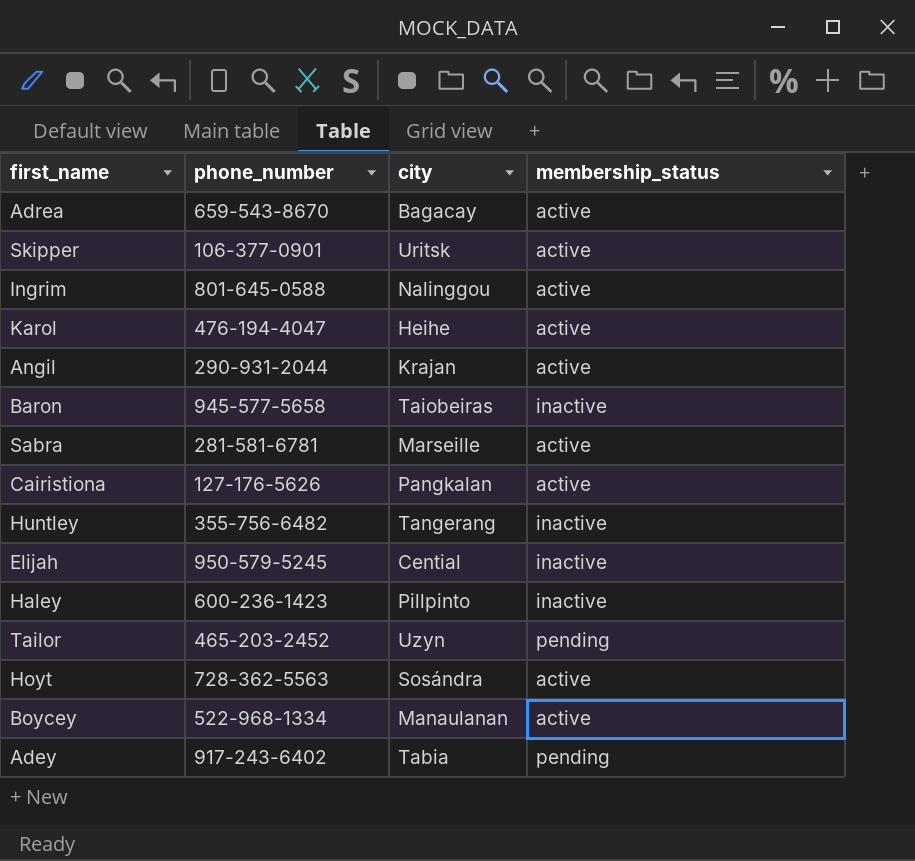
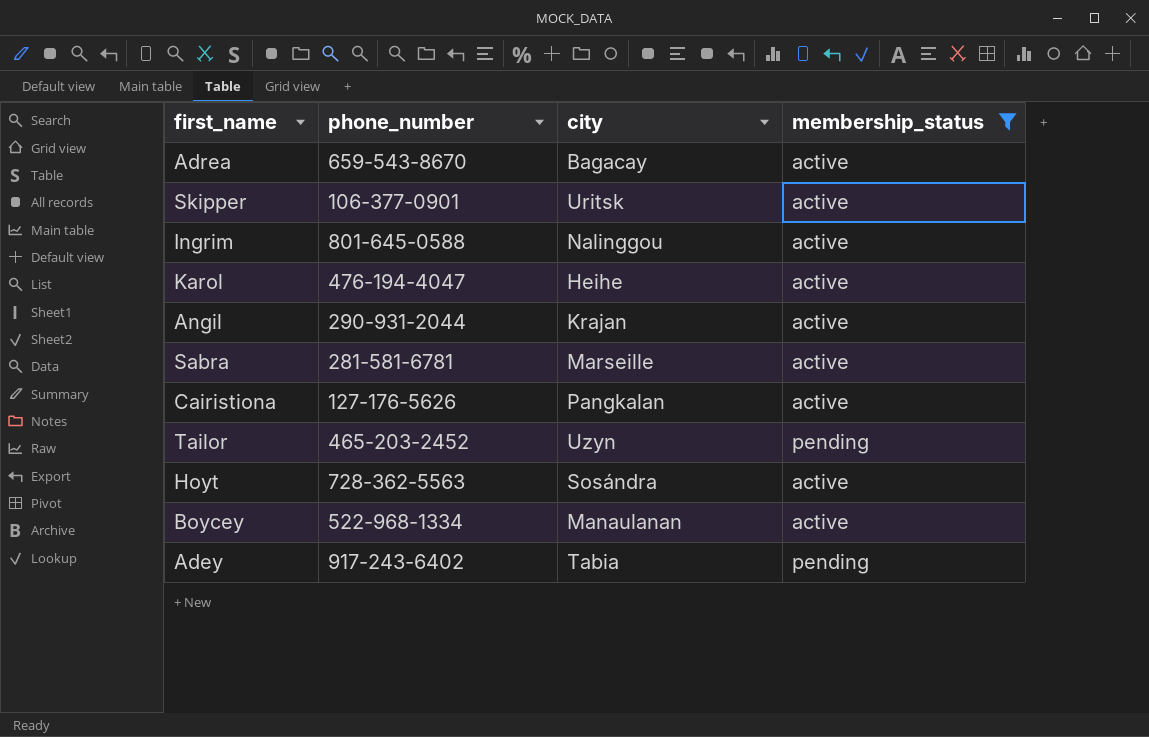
filter: none -> membership_status != inactive

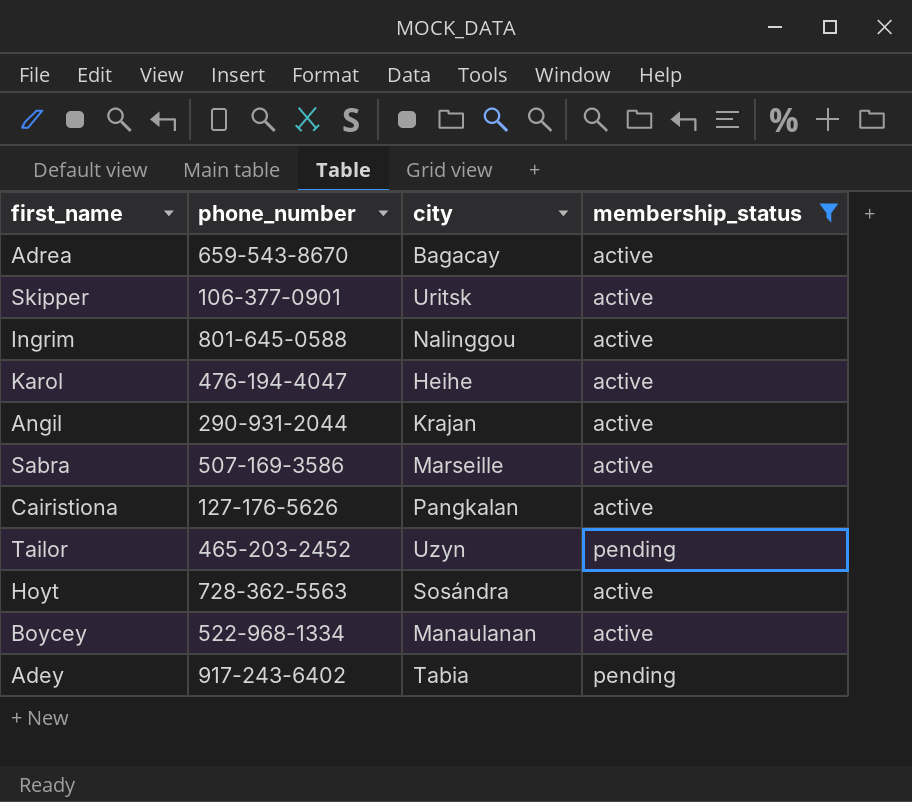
Sabra | phone_number: 281-581-6781 -> 507-169-3586

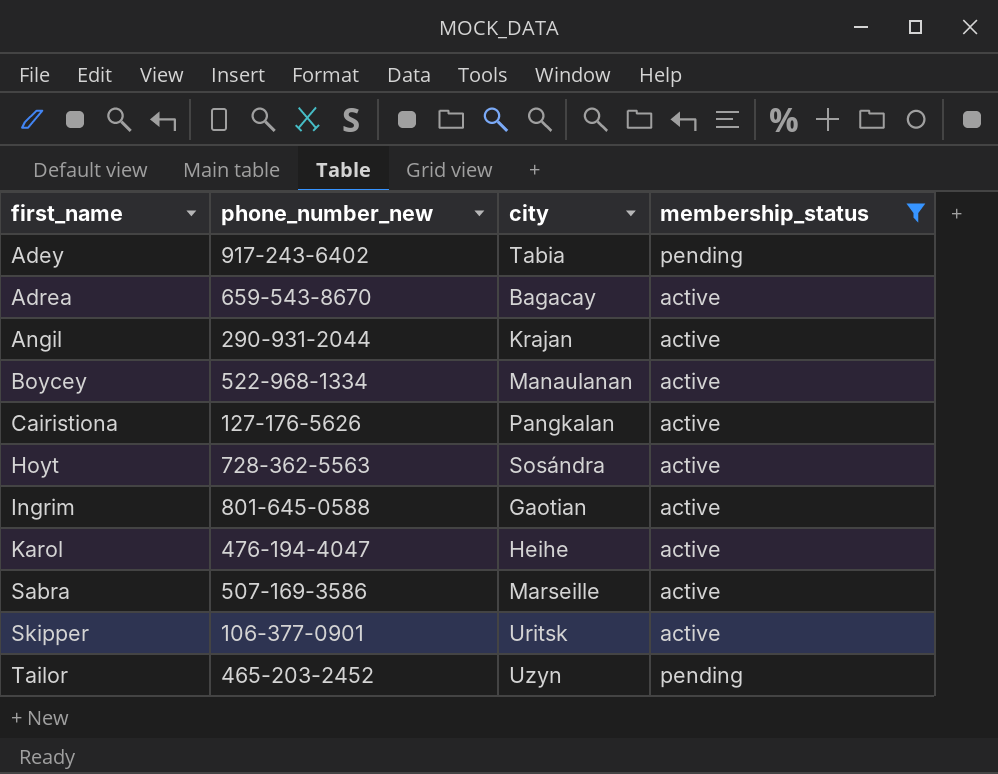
row order: none -> first_name ascending
column name: phone_number -> phone_number_new
Ingrim | city: Nalinggou -> Gaotian

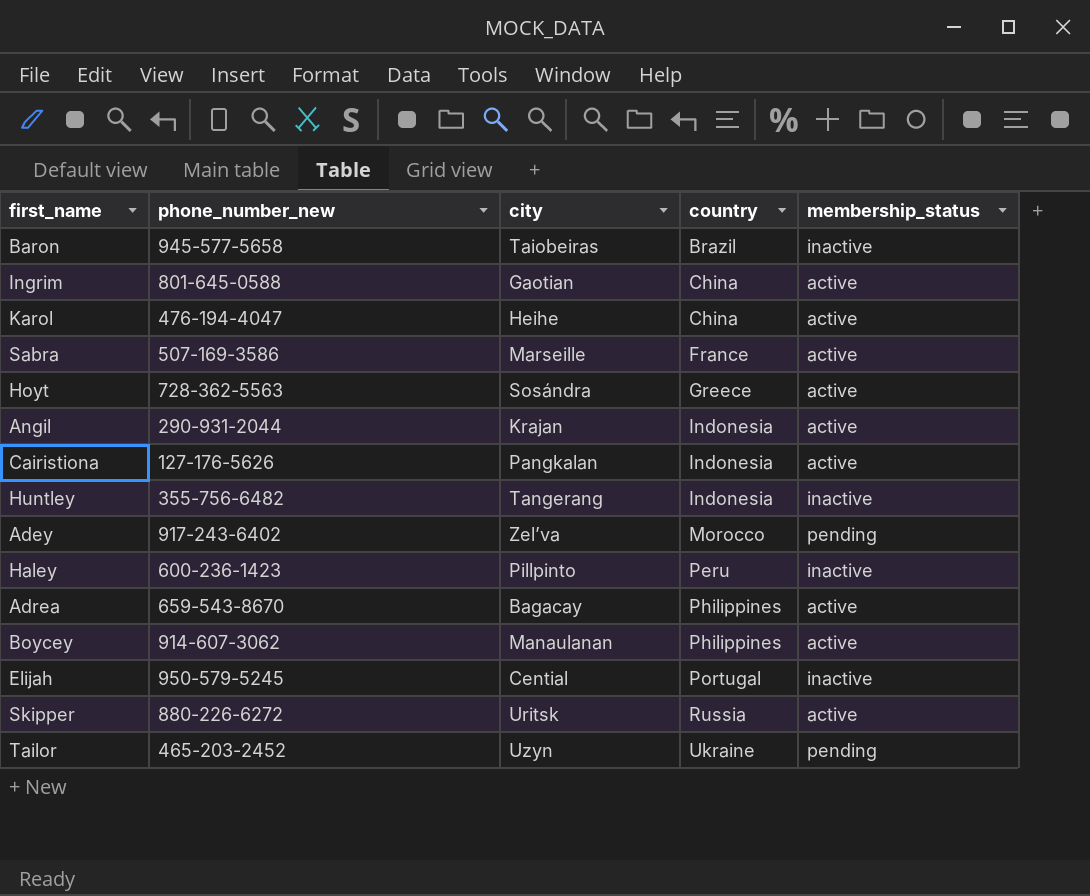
filter: membership_status != inactive -> none
row order: first_name ascending -> country ascending
column country | position: none -> 4
Adey | city: Tabia -> Zel’va
Boycey | phone_number_new: 522-968-1334 -> 914-607-3062
Skipper | phone_number_new: 106-377-0901 -> 880-226-6272

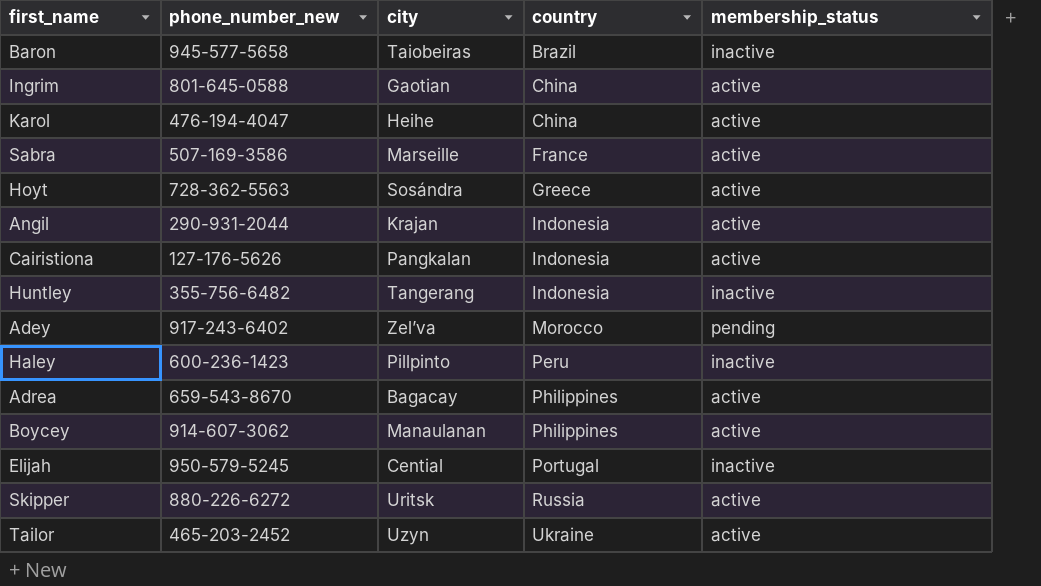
Tailor | membership_status: pending -> active

